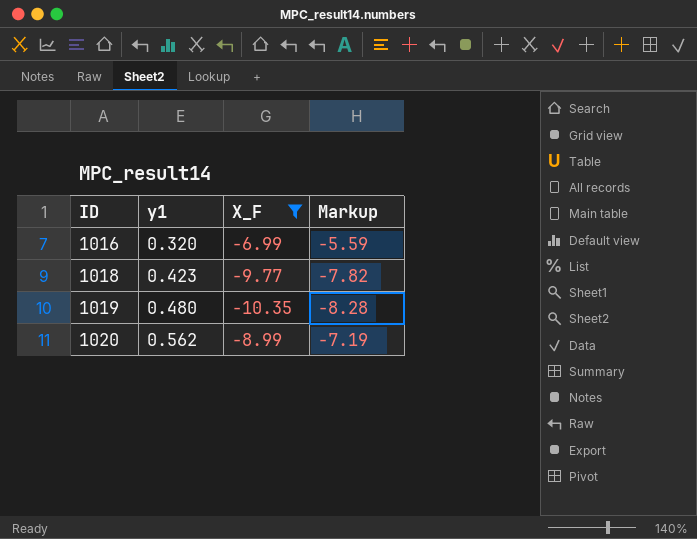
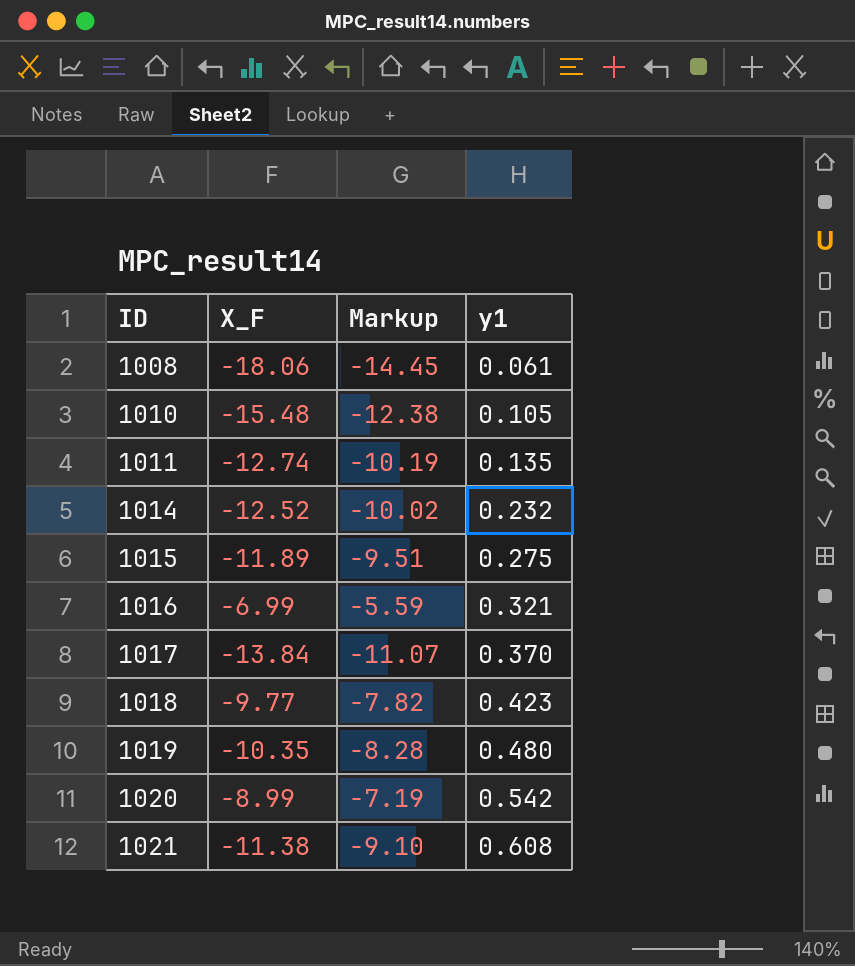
filter: X_F >= -10.35 -> none
column y1 | position: 2 -> 4
1016 | y1: 0.320 -> 0.321
1020 | y1: 0.562 -> 0.542

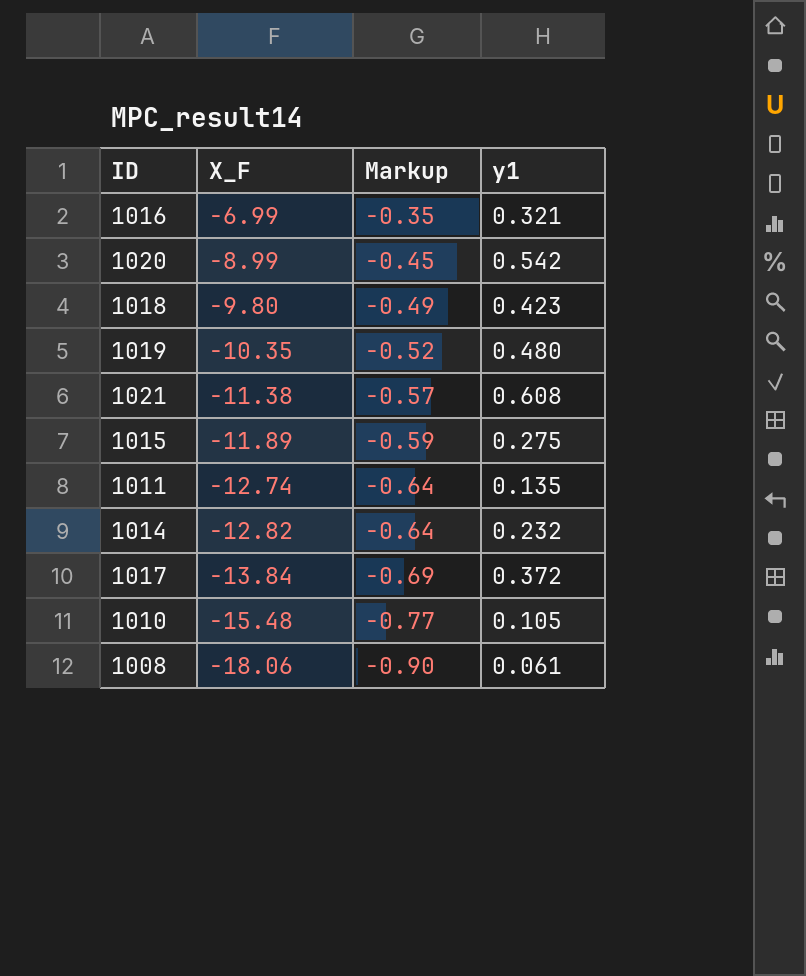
row order: ID ascending -> X_F descending
column Markup | formula: [X_F] * 0.8 -> [X_F] * 0.05
1018 | X_F: -9.77 -> -9.80
1014 | X_F: -12.52 -> -12.82
1017 | y1: 0.370 -> 0.372

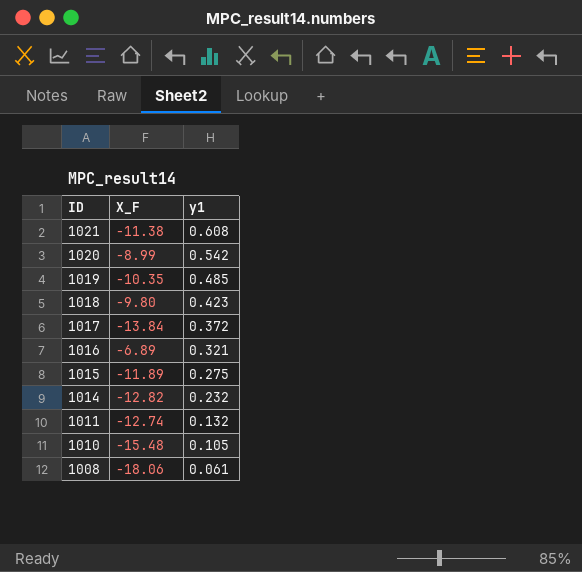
row order: X_F descending -> ID descending
column Markup | formula: [X_F] * 0.05 -> none
1019 | y1: 0.480 -> 0.485
1016 | X_F: -6.99 -> -6.89
1011 | y1: 0.135 -> 0.132

